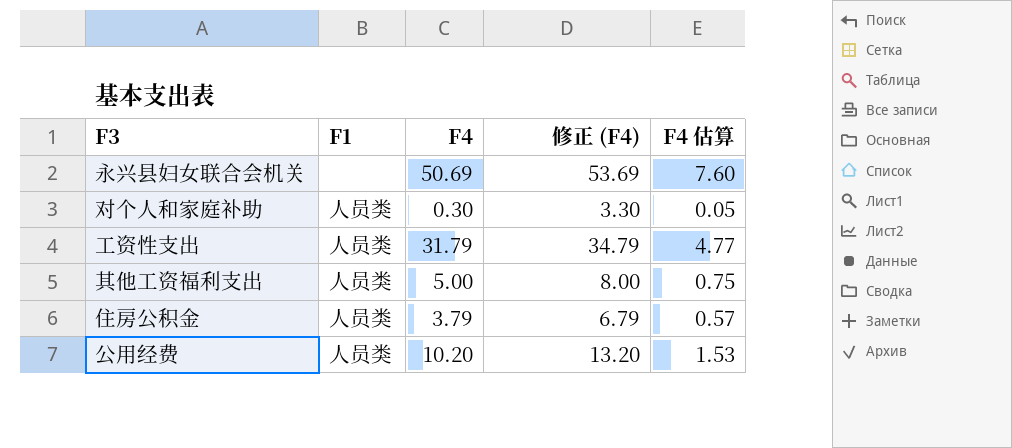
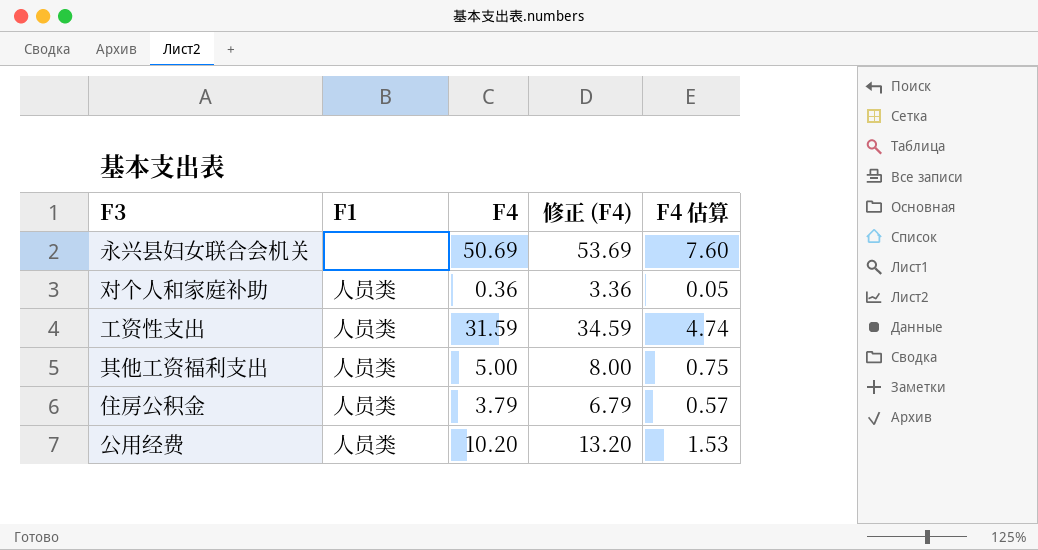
对个人和家庭补助 | F4: 0.30 -> 0.36
对个人和家庭补助 | 修正 (F4): 3.30 -> 3.36
工资性支出 | F4: 31.79 -> 31.59
工资性支出 | 修正 (F4): 34.79 -> 34.59
工资性支出 | F4 估算: 4.77 -> 4.74

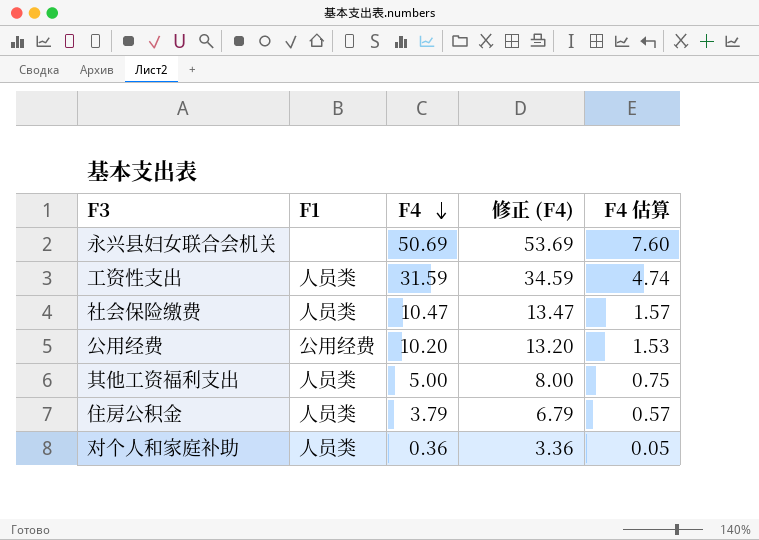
row order: none -> F4 descending
row 社会保险缴费: none -> 人员类 | 10.47 | 13.47 | 1.57
公用经费 | F1: 人员类 -> 公用经费

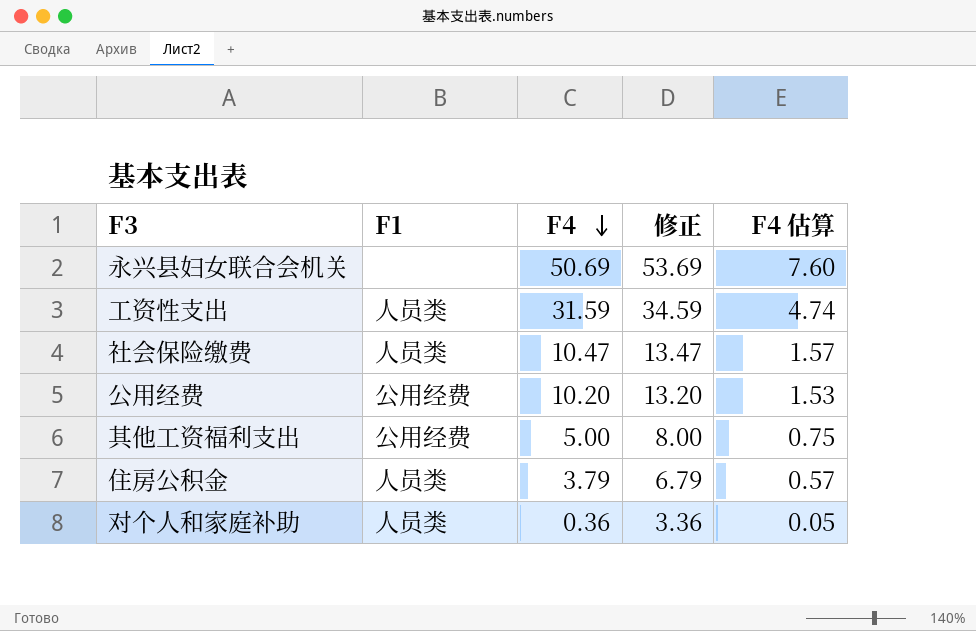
column name: 修正 (F4) -> 修正
其他工资福利支出 | F1: 人员类 -> 公用经费

